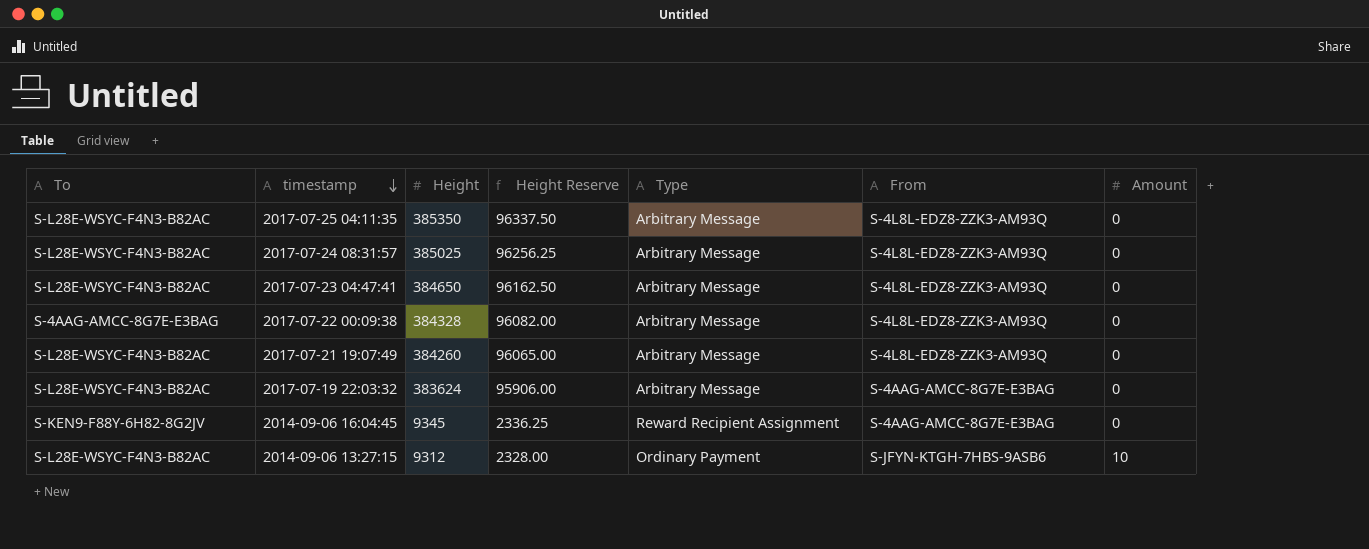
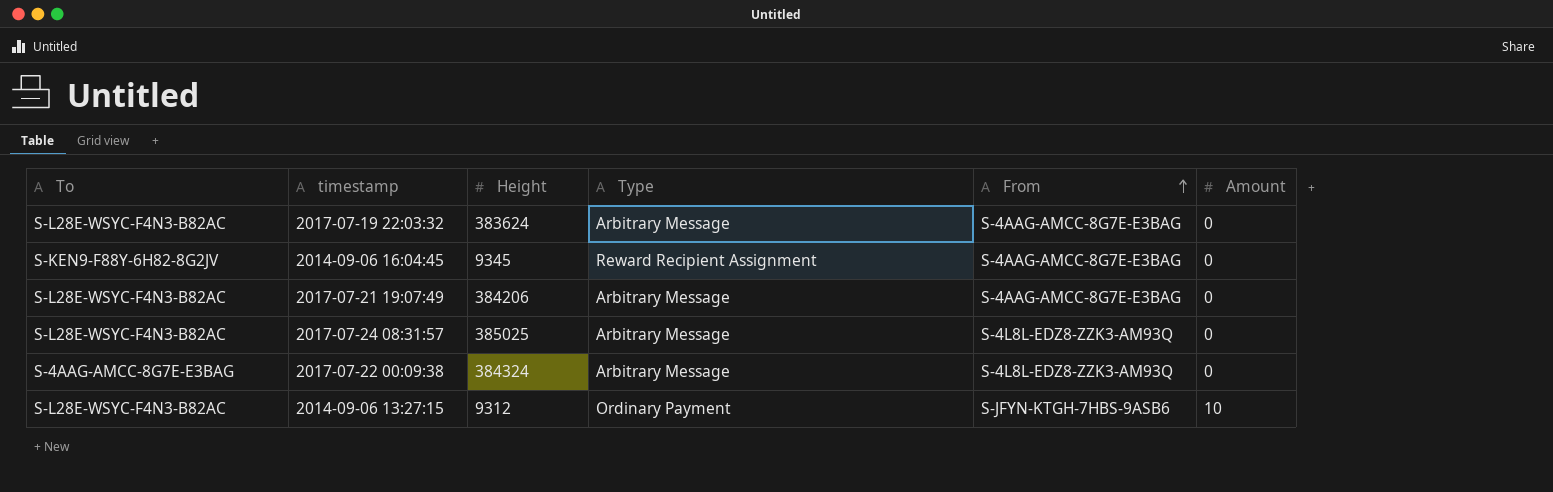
row order: timestamp descending -> From ascending
column Height Reserve | formula: [Height] * 0.25 -> none
row 2017-07-25 04:11:35: S-L28E-WSYC-F4N3-B82AC | 385350 | 96337.50 | Arbitrary Message | S-4L8L-EDZ8-ZZK3-AM93Q | 0 -> none
row 2017-07-23 04:47:41: S-L28E-WSYC-F4N3-B82AC | 384650 | 96162.50 | Arbitrary Message | S-4L8L-EDZ8-ZZK3-AM93Q | 0 -> none
2017-07-21 19:07:49 | Height: 384260 -> 384206
2017-07-21 19:07:49 | From: S-4L8L-EDZ8-ZZK3-AM93Q -> S-4AAG-AMCC-8G7E-E3BAG
2017-07-22 00:09:38 | Height: 384328 -> 384324

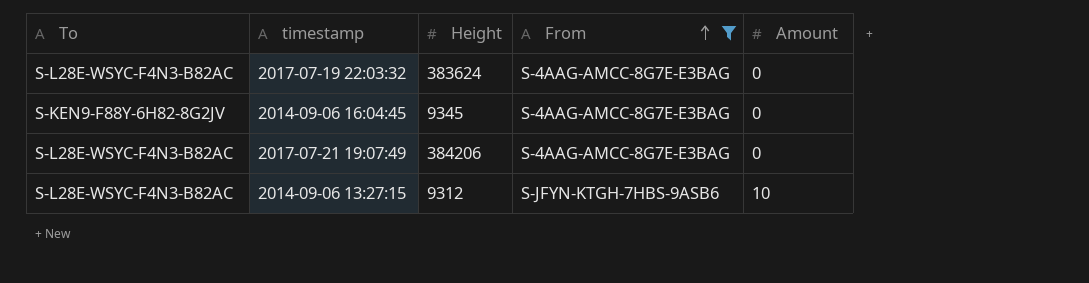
filter: none -> From != S-4L8L-EDZ8-ZZK3-AM93Q
column Type | position: 4 -> none

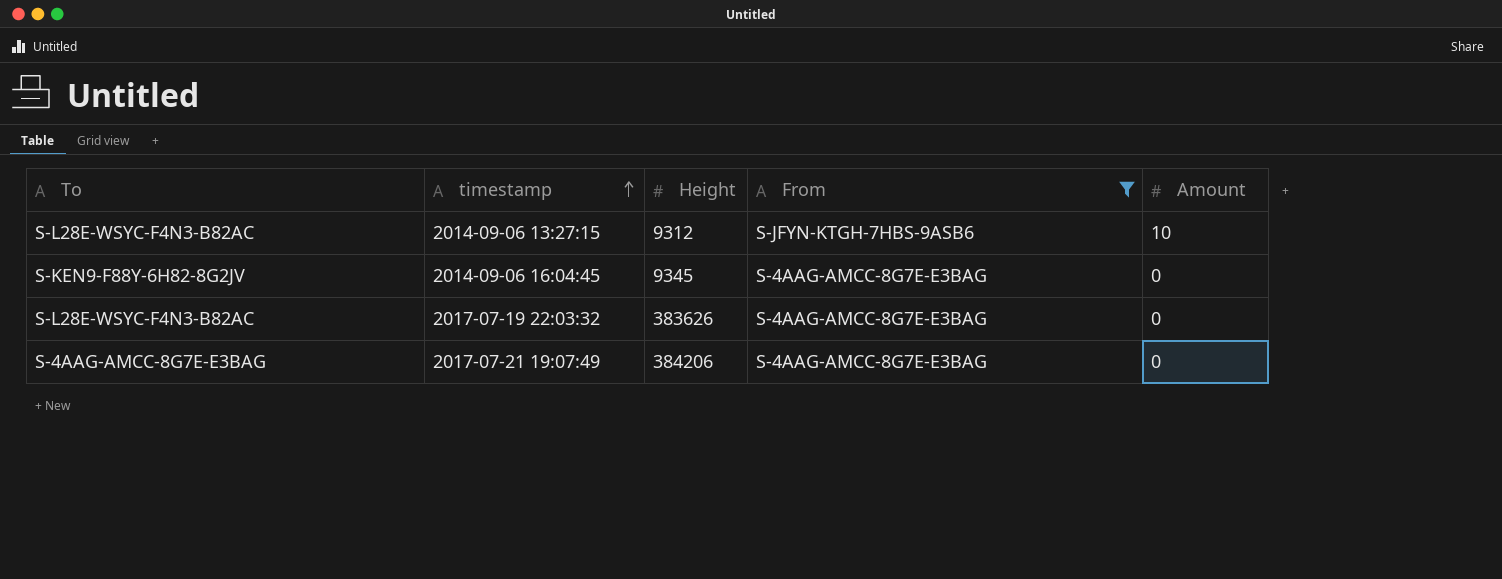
row order: From ascending -> timestamp ascending
2017-07-19 22:03:32 | Height: 383624 -> 383626
2017-07-21 19:07:49 | To: S-L28E-WSYC-F4N3-B82AC -> S-4AAG-AMCC-8G7E-E3BAG

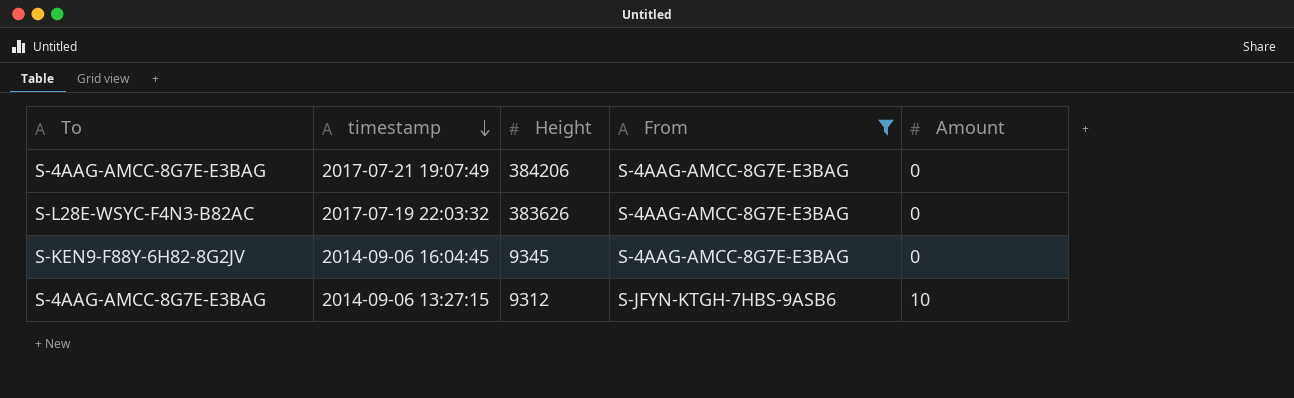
row order: timestamp ascending -> timestamp descending
2014-09-06 13:27:15 | To: S-L28E-WSYC-F4N3-B82AC -> S-4AAG-AMCC-8G7E-E3BAG

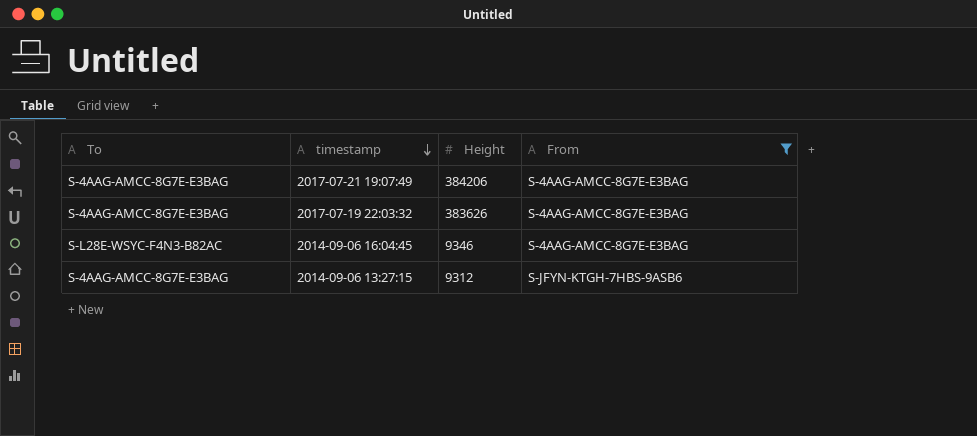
column Amount | position: 5 -> none
2017-07-19 22:03:32 | To: S-L28E-WSYC-F4N3-B82AC -> S-4AAG-AMCC-8G7E-E3BAG
2014-09-06 16:04:45 | To: S-KEN9-F88Y-6H82-8G2JV -> S-L28E-WSYC-F4N3-B82AC
2014-09-06 16:04:45 | Height: 9345 -> 9346

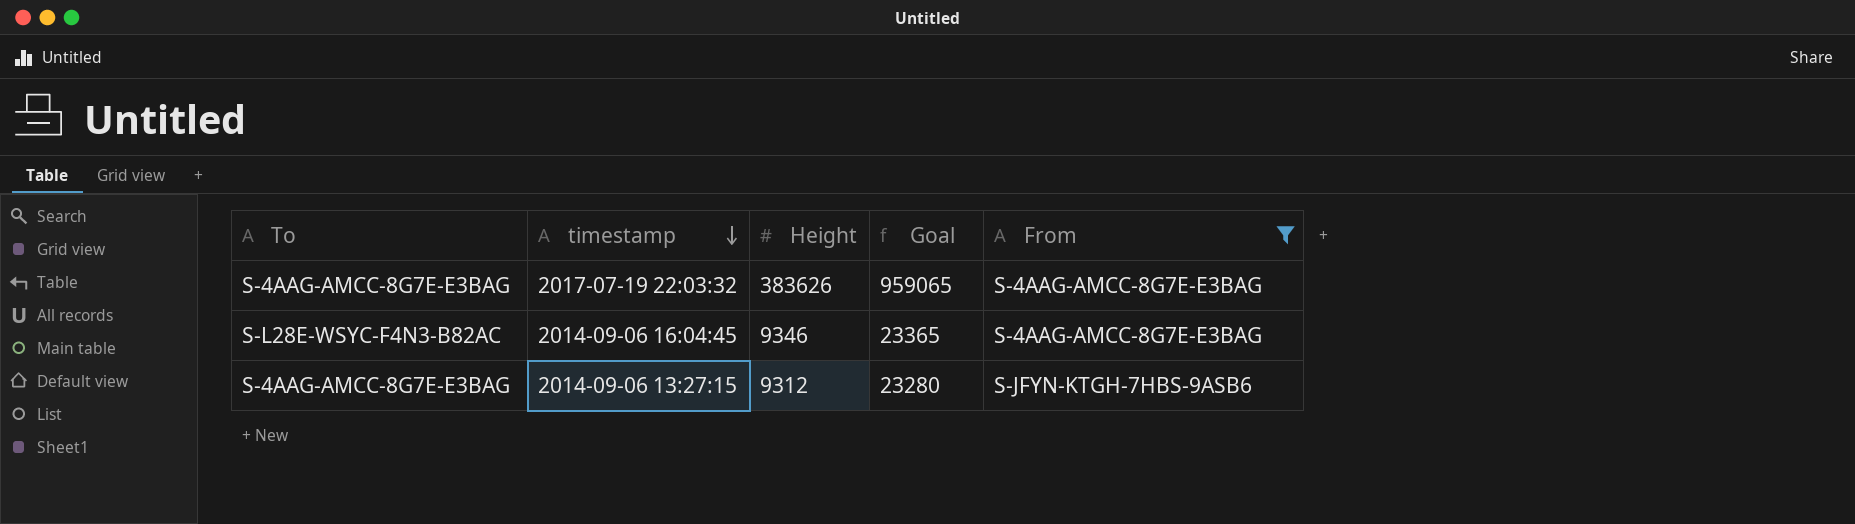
column Goal | formula: none -> [Height] * 2.5
row 2017-07-21 19:07:49: S-4AAG-AMCC-8G7E-E3BAG | 384206 | S-4AAG-AMCC-8G7E-E3BAG -> none

